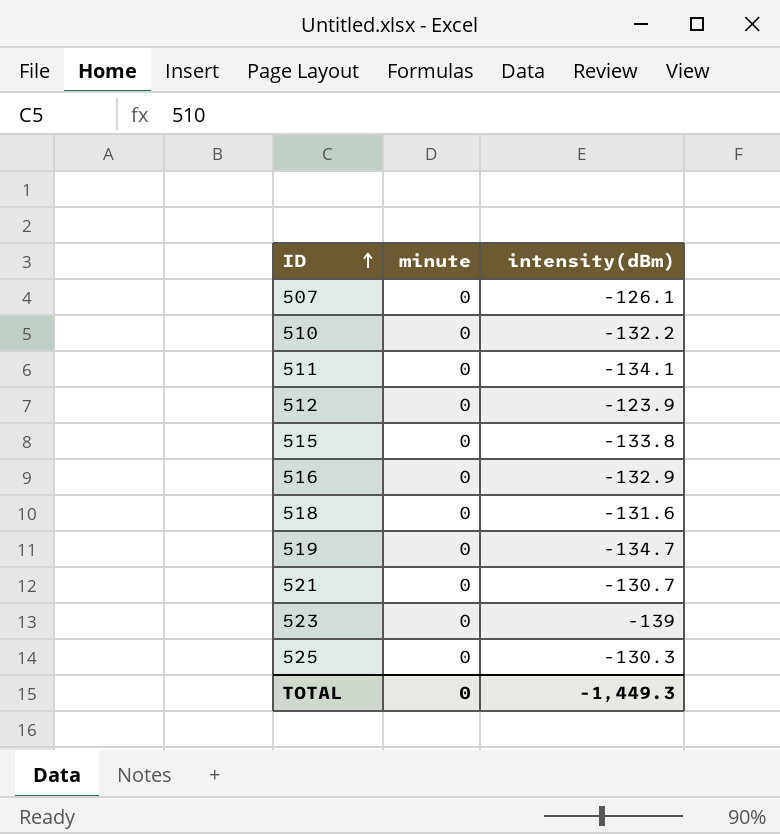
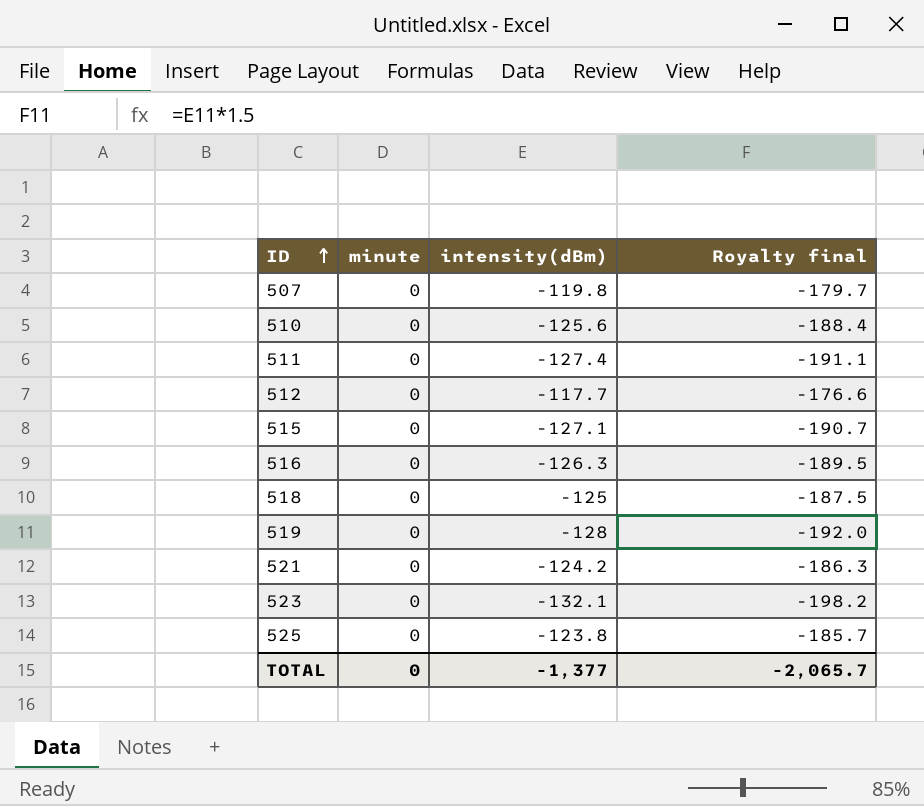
column Royalty final | formula: none -> [intensity(dBm)] * 1.5
507 | intensity(dBm): -126.1 -> -119.8
510 | intensity(dBm): -132.2 -> -125.6
511 | intensity(dBm): -134.1 -> -127.4
512 | intensity(dBm): -123.9 -> -117.7
515 | intensity(dBm): -133.8 -> -127.1
516 | intensity(dBm): -132.9 -> -126.3
518 | intensity(dBm): -131.6 -> -125
519 | intensity(dBm): -134.7 -> -128
521 | intensity(dBm): -130.7 -> -124.2
523 | intensity(dBm): -139 -> -132.1
525 | intensity(dBm): -130.3 -> -123.8
TOTAL | intensity(dBm): -1,449.3 -> -1,377

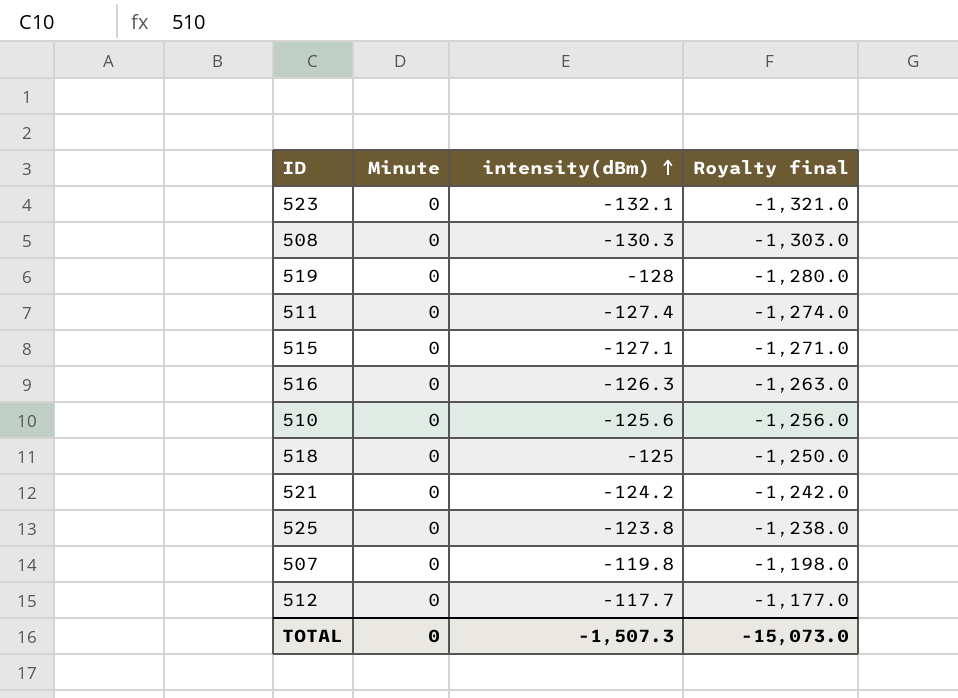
row order: ID ascending -> intensity(dBm) ascending
column name: minute -> Minute
column Royalty final | formula: [intensity(dBm)] * 1.5 -> [intensity(dBm)] * 10
row 508: none -> 0 | -130.3 | -1,303.0
TOTAL | intensity(dBm): -1,377 -> -1,507.3
TOTAL | Royalty final: -2,065.7 -> -15,073.0

